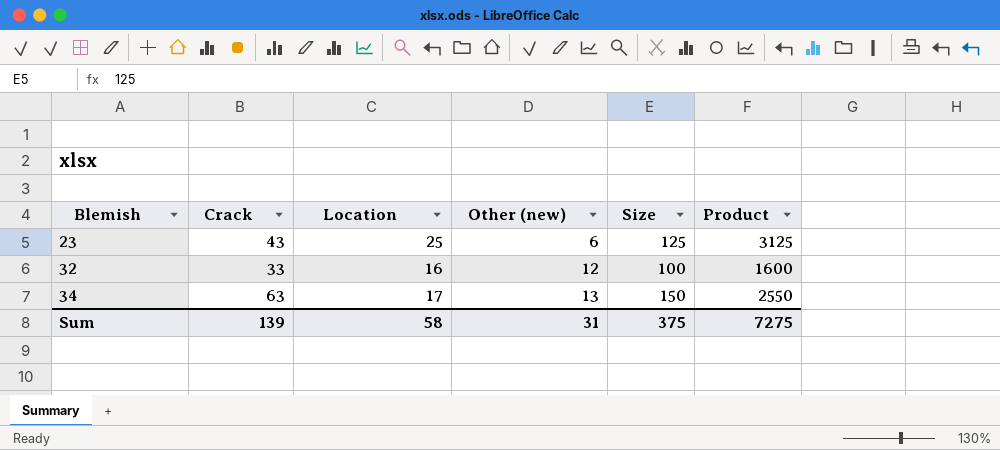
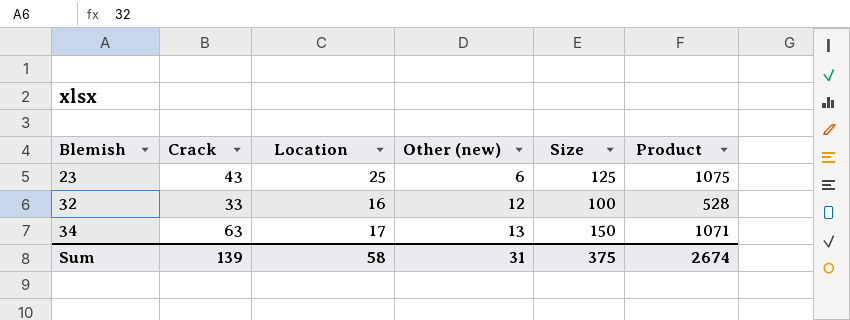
column Product | formula: [Location] * [Size] -> [Crack] * [Location]
Sum | Product: 7275 -> 2674

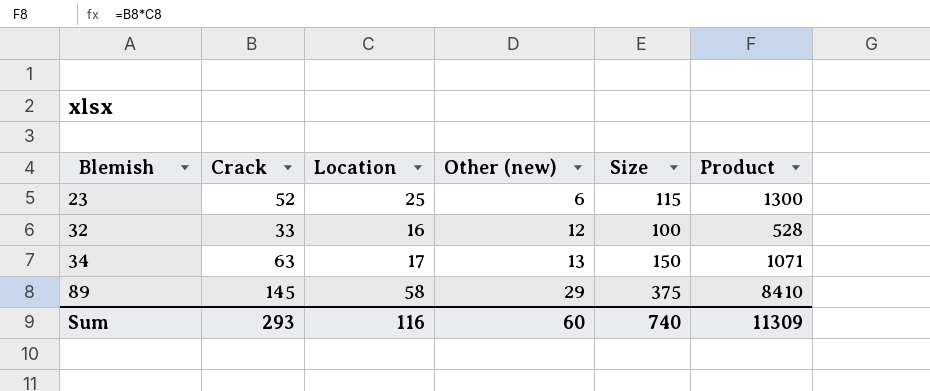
23 | Crack: 43 -> 52
23 | Size: 125 -> 115
23 | Product: 1075 -> 1300
row 89: none -> 145 | 58 | 29 | 375 | 8410
Sum | Crack: 139 -> 293
Sum | Location: 58 -> 116
Sum | Other (new): 31 -> 60
Sum | Size: 375 -> 740
Sum | Product: 2674 -> 11309

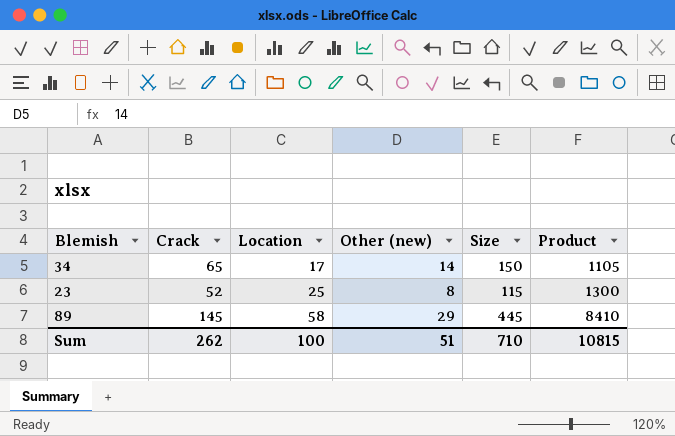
row order: Blemish ascending -> Location ascending
row 32: 33 | 16 | 12 | 100 | 528 -> none
34 | Crack: 63 -> 65
34 | Other (new): 13 -> 14
34 | Product: 1071 -> 1105
23 | Other (new): 6 -> 8
89 | Size: 375 -> 445
Sum | Crack: 293 -> 262
Sum | Location: 116 -> 100
Sum | Other (new): 60 -> 51
Sum | Size: 740 -> 710
Sum | Product: 11309 -> 10815

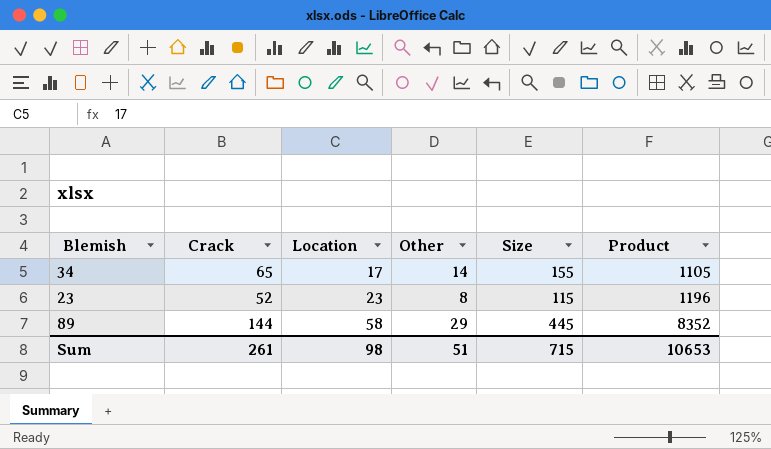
column name: Other (new) -> Other
34 | Size: 150 -> 155
23 | Location: 25 -> 23
23 | Product: 1300 -> 1196
89 | Crack: 145 -> 144
89 | Product: 8410 -> 8352
Sum | Crack: 262 -> 261
Sum | Location: 100 -> 98
Sum | Size: 710 -> 715
Sum | Product: 10815 -> 10653

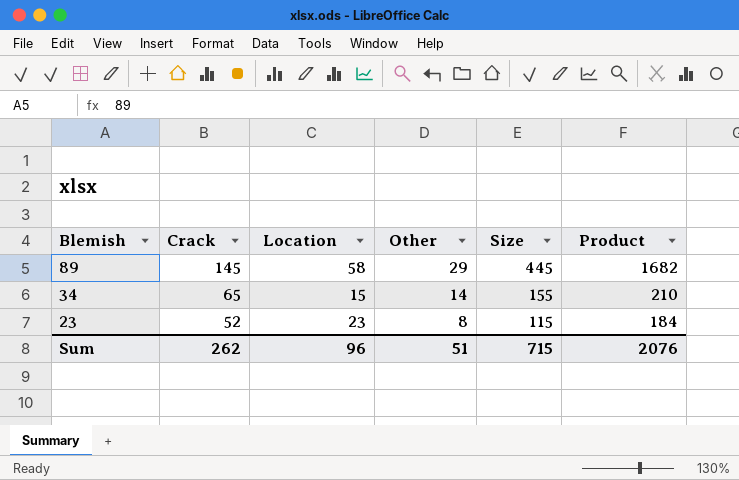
row order: Location ascending -> Blemish descending
column Product | formula: [Crack] * [Location] -> [Location] * [Other]
89 | Crack: 144 -> 145
34 | Location: 17 -> 15
Sum | Crack: 261 -> 262
Sum | Location: 98 -> 96
Sum | Product: 10653 -> 2076

